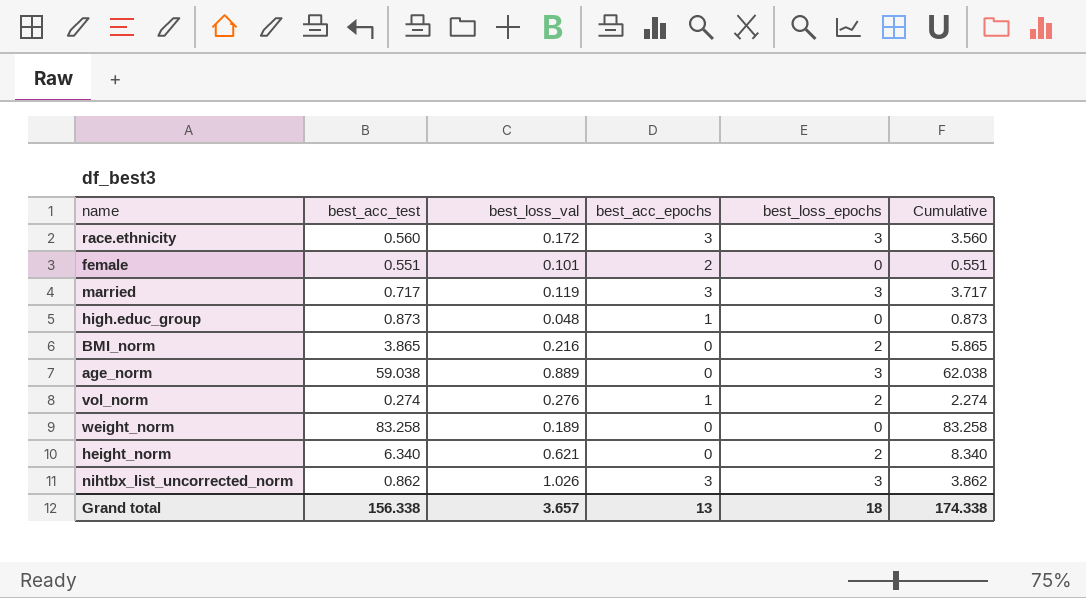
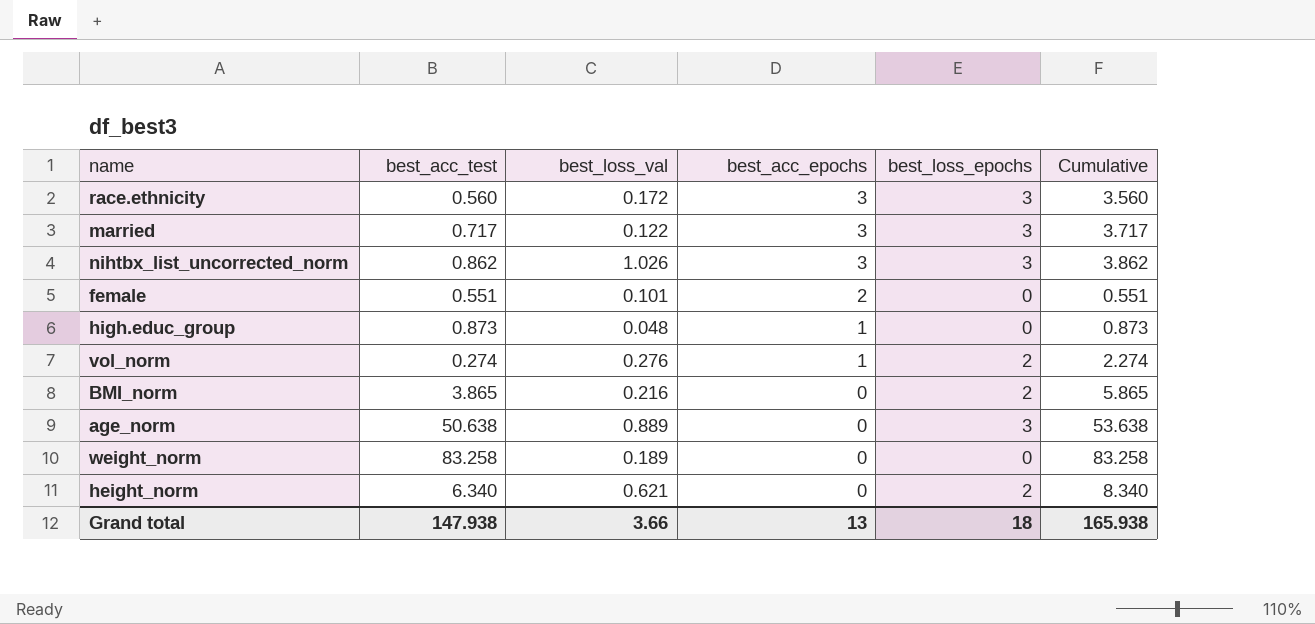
row order: none -> best_acc_epochs descending
married | best_loss_val: 0.119 -> 0.122
age_norm | best_acc_test: 59.038 -> 50.638
age_norm | Cumulative: 62.038 -> 53.638
Grand total | best_acc_test: 156.338 -> 147.938
Grand total | best_loss_val: 3.657 -> 3.66
Grand total | Cumulative: 174.338 -> 165.938

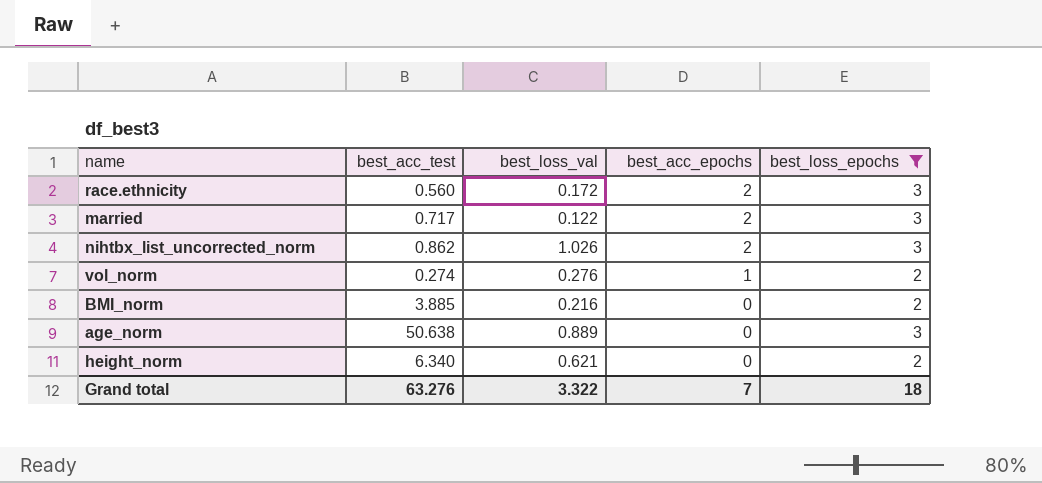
filter: none -> best_loss_epochs != 0
column Cumulative | formula: [best_acc_test] + [best_loss_epochs] -> none
race.ethnicity | best_acc_epochs: 3 -> 2
married | best_acc_epochs: 3 -> 2
nihtbx_list_uncorrected_norm | best_acc_epochs: 3 -> 2
BMI_norm | best_acc_test: 3.865 -> 3.885
Grand total | best_acc_test: 147.938 -> 63.276
Grand total | best_loss_val: 3.66 -> 3.322
Grand total | best_acc_epochs: 13 -> 7

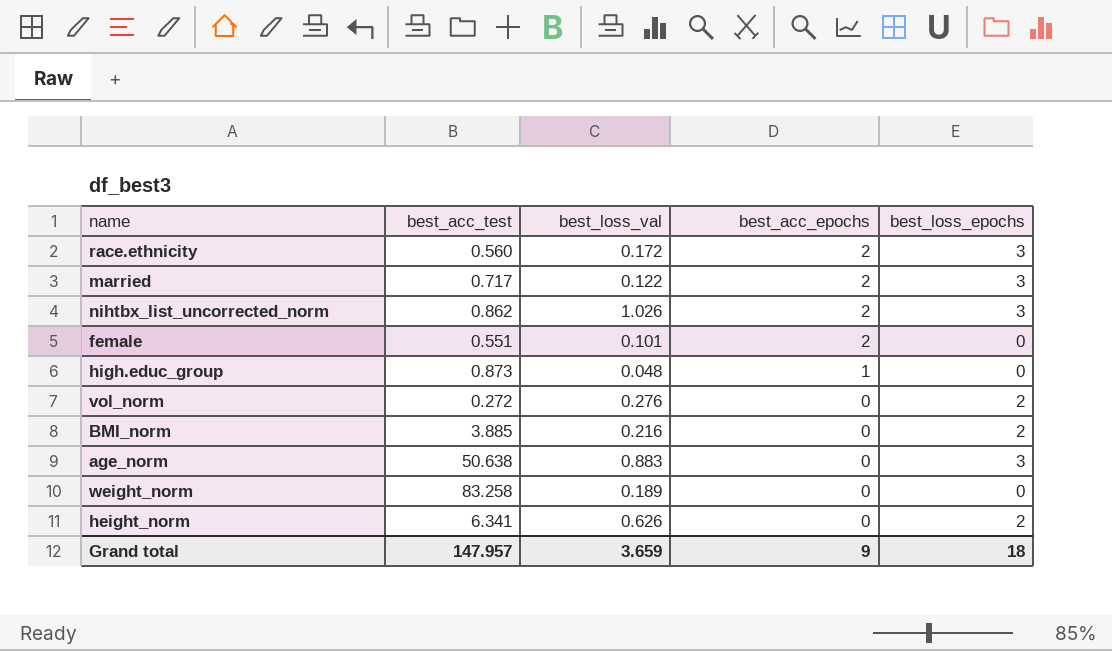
filter: best_loss_epochs != 0 -> none
vol_norm | best_acc_test: 0.274 -> 0.272
vol_norm | best_acc_epochs: 1 -> 0
age_norm | best_loss_val: 0.889 -> 0.883
height_norm | best_acc_test: 6.340 -> 6.341
height_norm | best_loss_val: 0.621 -> 0.626
Grand total | best_acc_test: 63.276 -> 147.957
Grand total | best_loss_val: 3.322 -> 3.659
Grand total | best_acc_epochs: 7 -> 9

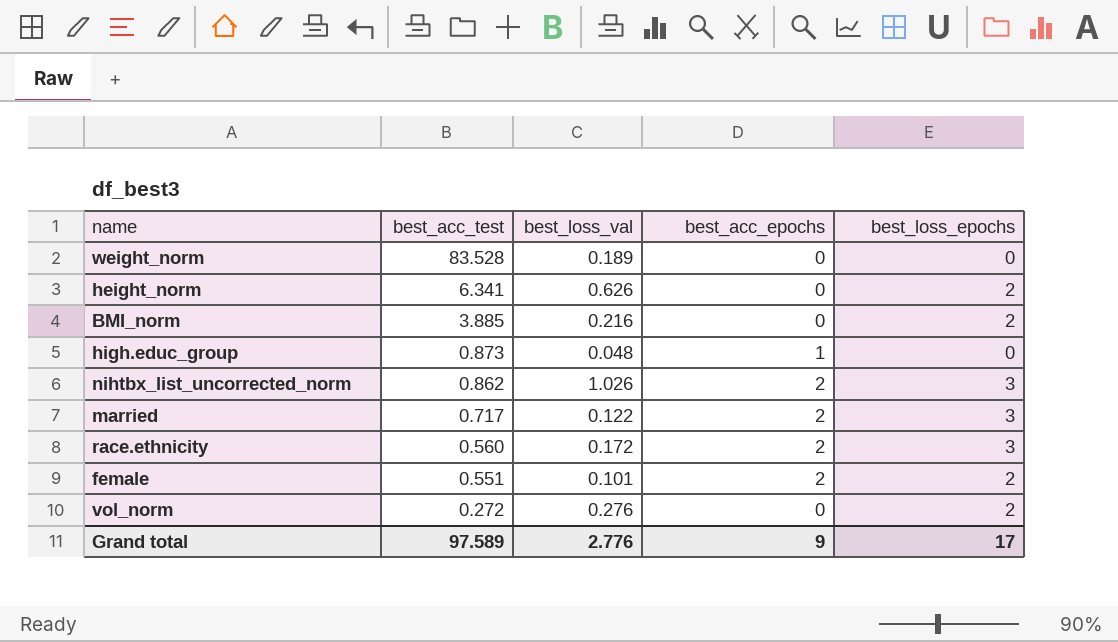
row order: best_acc_epochs descending -> best_acc_test descending
row age_norm: 50.638 | 0.883 | 0 | 3 -> none
weight_norm | best_acc_test: 83.258 -> 83.528
female | best_loss_epochs: 0 -> 2
Grand total | best_acc_test: 147.957 -> 97.589
Grand total | best_loss_val: 3.659 -> 2.776
Grand total | best_loss_epochs: 18 -> 17

